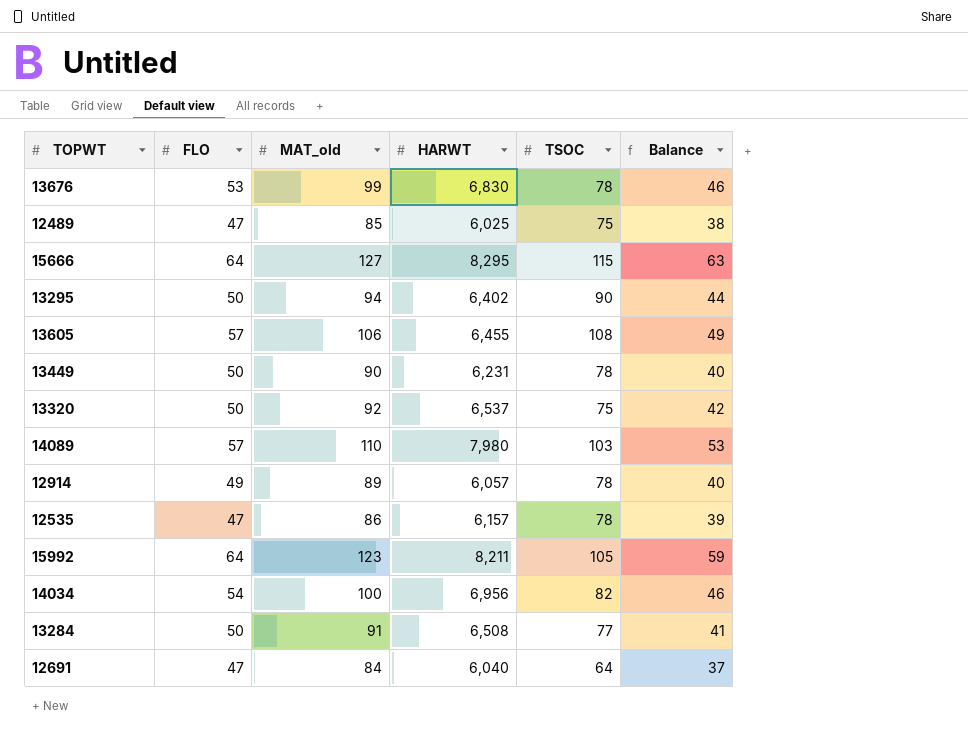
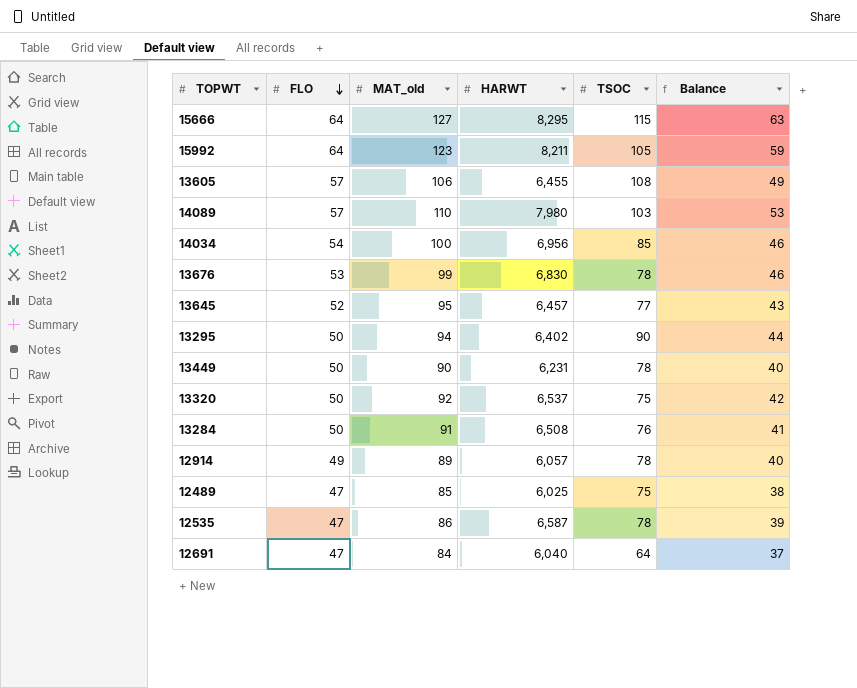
row order: none -> FLO descending
14034 | TSOC: 82 -> 85
row 13645: none -> 52 | 95 | 6,457 | 77 | 43
13284 | TSOC: 77 -> 76
12535 | HARWT: 6,157 -> 6,587

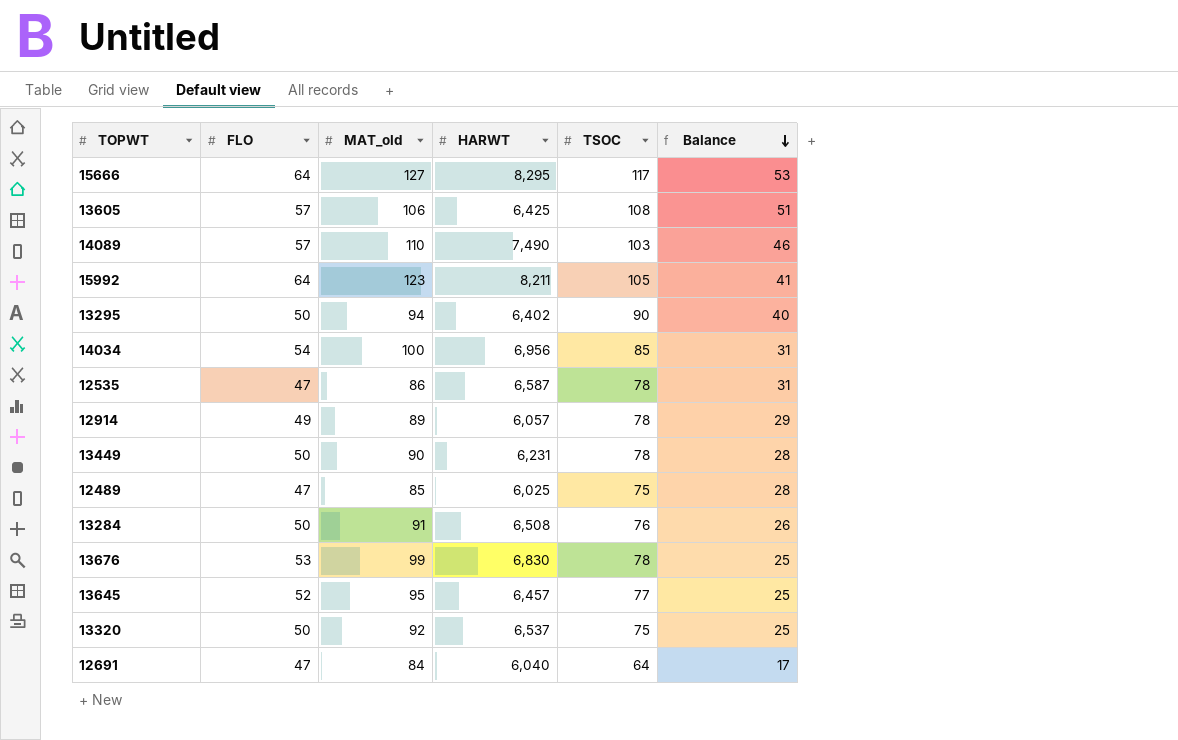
row order: FLO descending -> Balance descending
column Balance | formula: [MAT_old] - [FLO] -> [TSOC] - [FLO]
15666 | TSOC: 115 -> 117
13605 | HARWT: 6,455 -> 6,425
14089 | HARWT: 7,980 -> 7,490

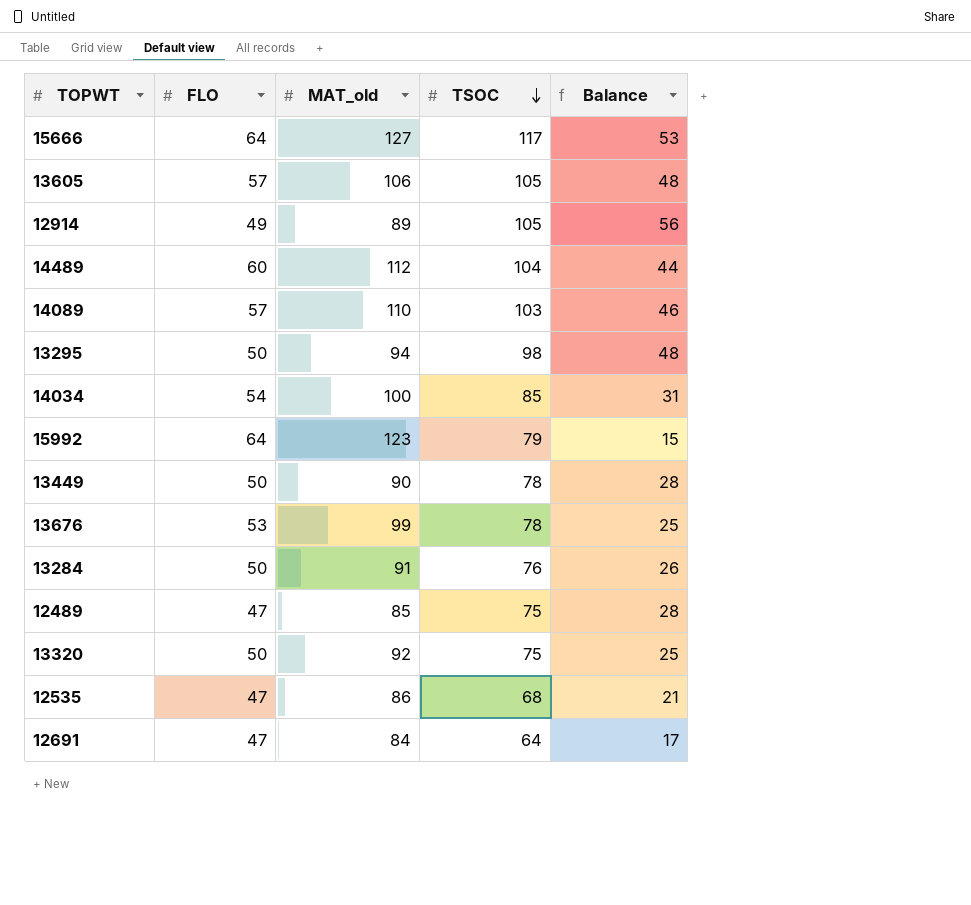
row order: Balance descending -> TSOC descending
column HARWT | position: 4 -> none
row 13645: 52 | 95 | 6,457 | 77 | 25 -> none
13605 | TSOC: 108 -> 105
13605 | Balance: 51 -> 48
12914 | TSOC: 78 -> 105
12914 | Balance: 29 -> 56
row 14489: none -> 60 | 112 | 104 | 44
13295 | TSOC: 90 -> 98
13295 | Balance: 40 -> 48
15992 | TSOC: 105 -> 79
15992 | Balance: 41 -> 15
12535 | TSOC: 78 -> 68
12535 | Balance: 31 -> 21

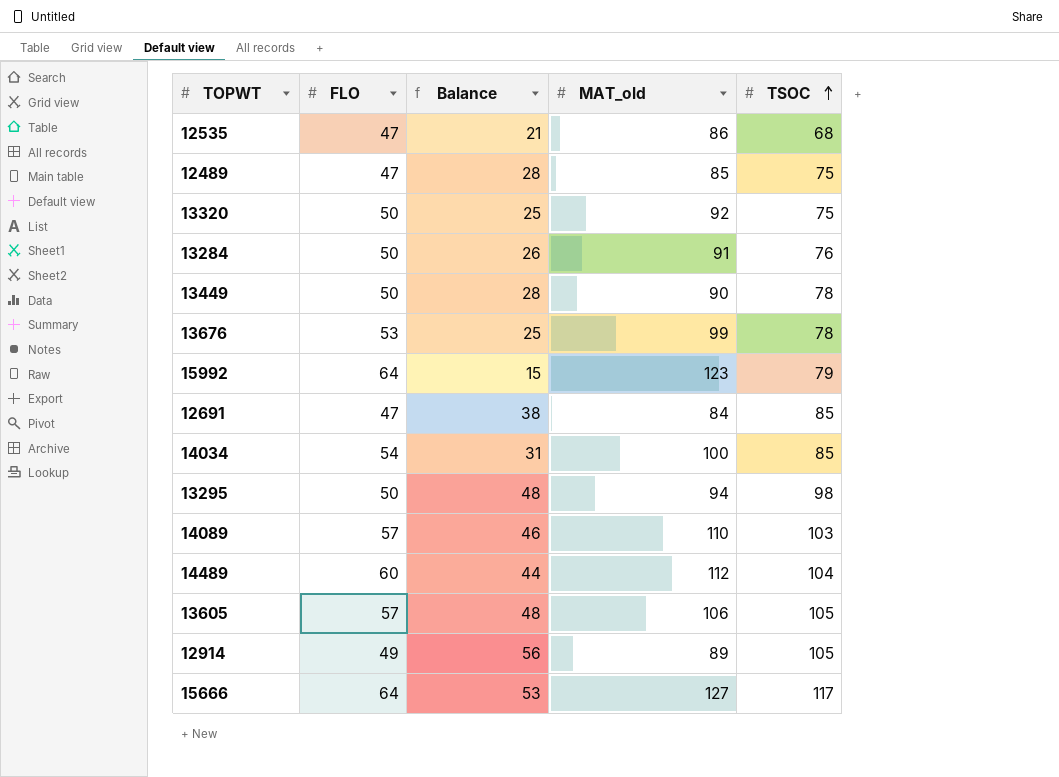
row order: TSOC descending -> TSOC ascending
column Balance | position: 5 -> 3
12691 | Balance: 17 -> 38
12691 | TSOC: 64 -> 85

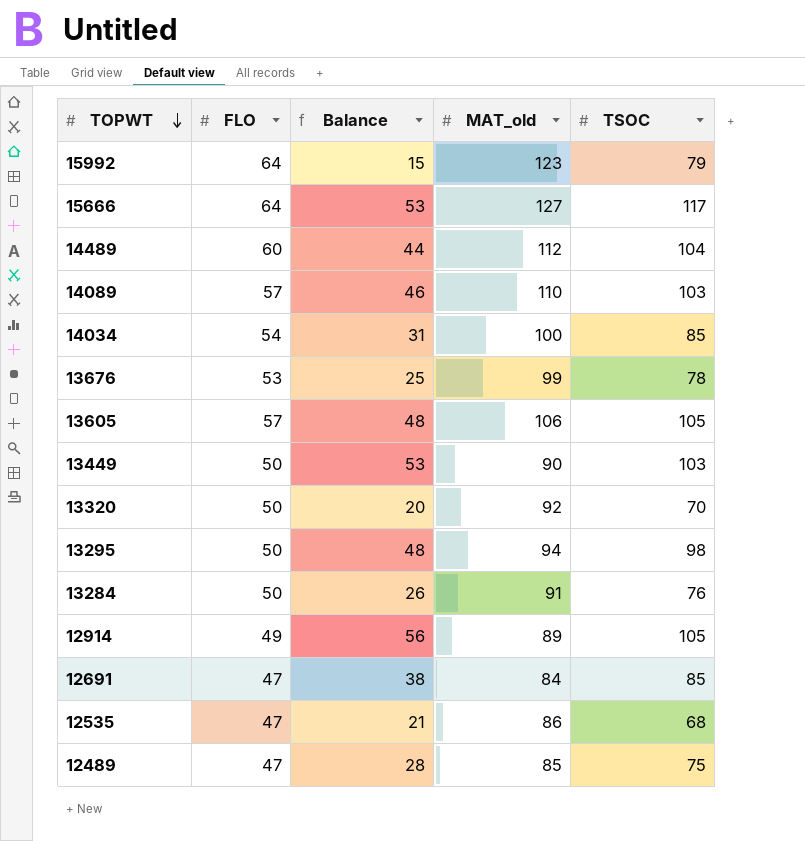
row order: TSOC ascending -> TOPWT descending
13449 | Balance: 28 -> 53
13449 | TSOC: 78 -> 103
13320 | Balance: 25 -> 20
13320 | TSOC: 75 -> 70

